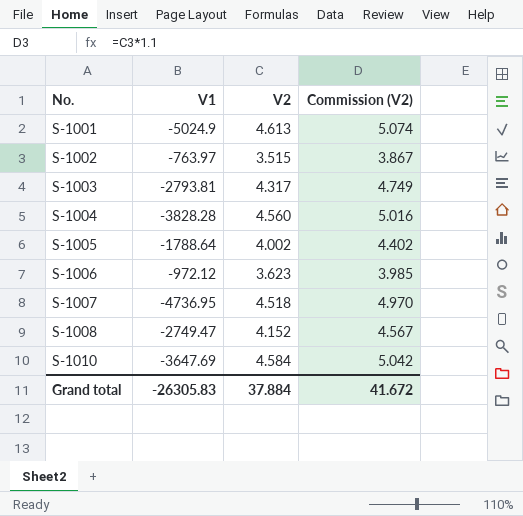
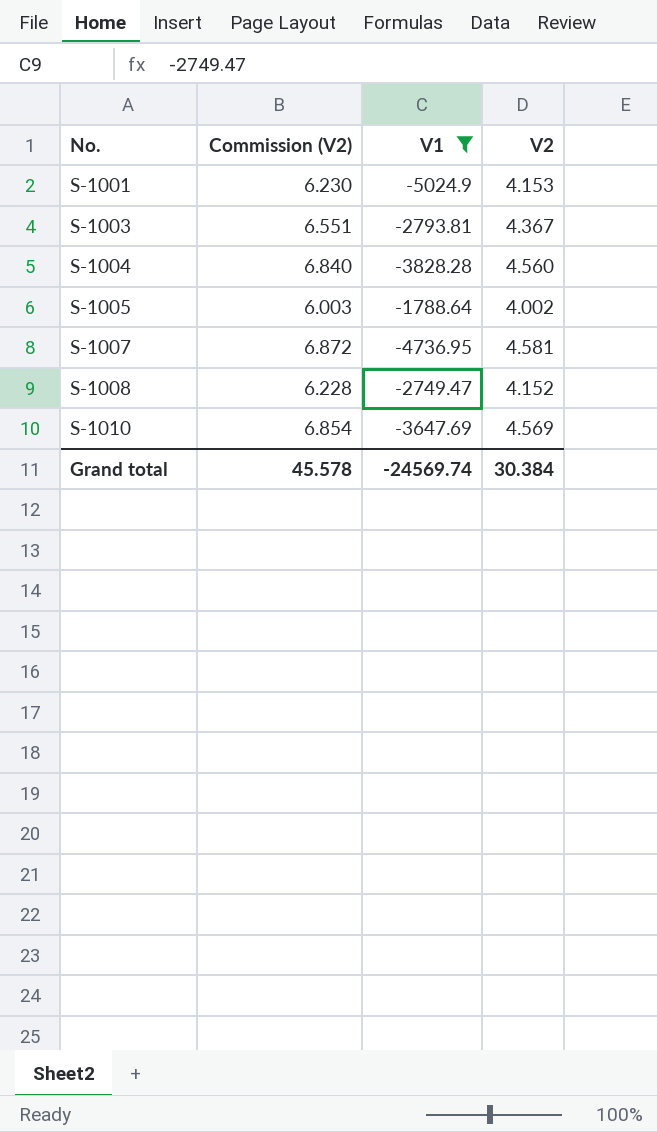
filter: none -> V1 <= -1788.64
column Commission (V2) | formula: [V2] * 1.1 -> [V2] * 1.5
column Commission (V2) | position: 4 -> 2
S-1001 | V2: 4.613 -> 4.153
S-1003 | V2: 4.317 -> 4.367
S-1007 | V2: 4.518 -> 4.581
S-1010 | V2: 4.584 -> 4.569
Grand total | Commission (V2): 41.672 -> 45.578
Grand total | V1: -26305.83 -> -24569.74
Grand total | V2: 37.884 -> 30.384

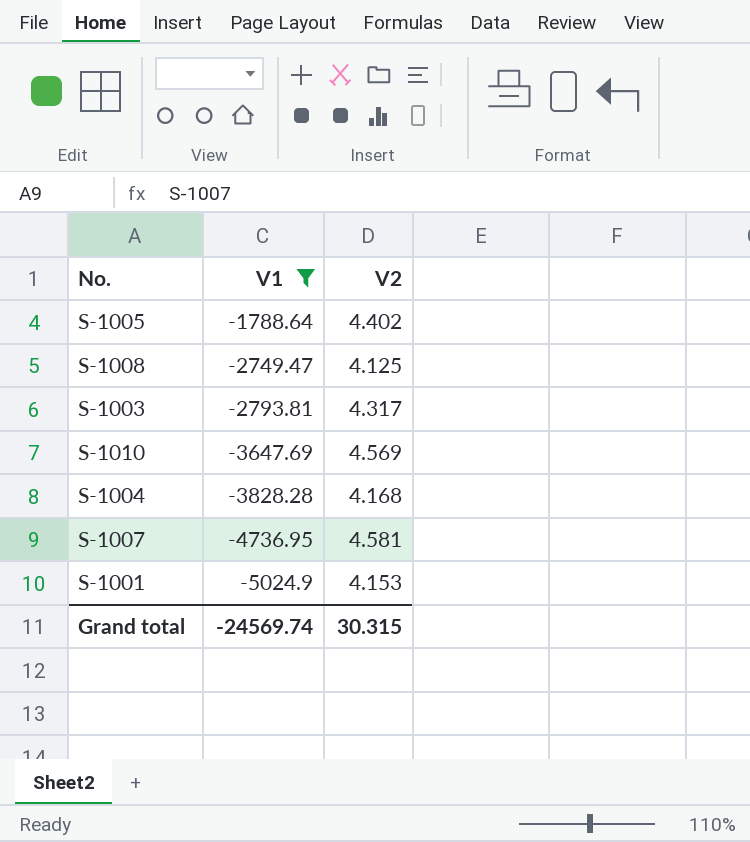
row order: No. ascending -> V1 descending
column Commission (V2) | formula: [V2] * 1.5 -> none
S-1005 | V2: 4.002 -> 4.402
S-1008 | V2: 4.152 -> 4.125
S-1003 | V2: 4.367 -> 4.317
S-1004 | V2: 4.560 -> 4.168
Grand total | V2: 30.384 -> 30.315

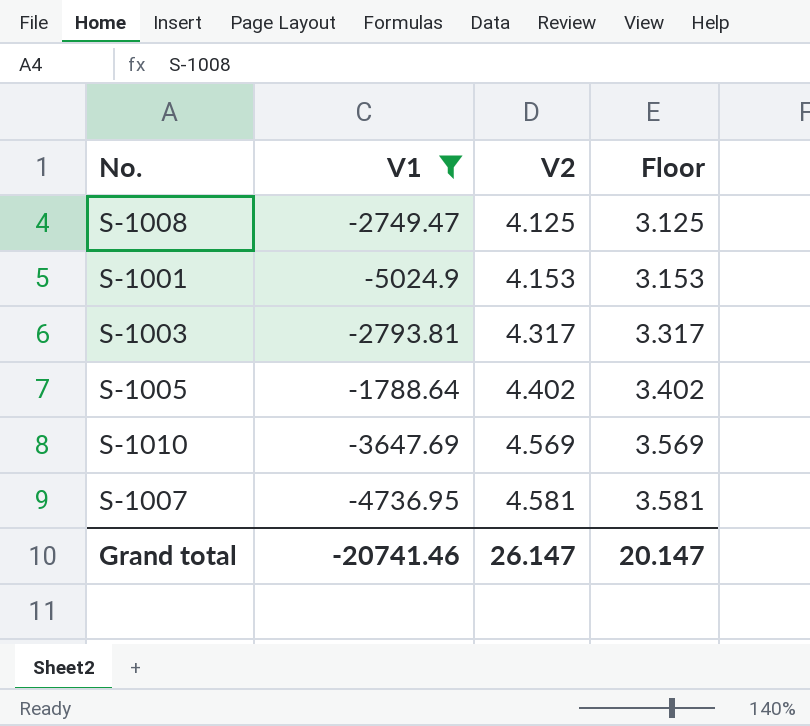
row order: V1 descending -> V2 ascending
column Floor | formula: none -> [V2] - 1
row S-1004: -3828.28 | 4.168 -> none
Grand total | V1: -24569.74 -> -20741.46
Grand total | V2: 30.315 -> 26.147

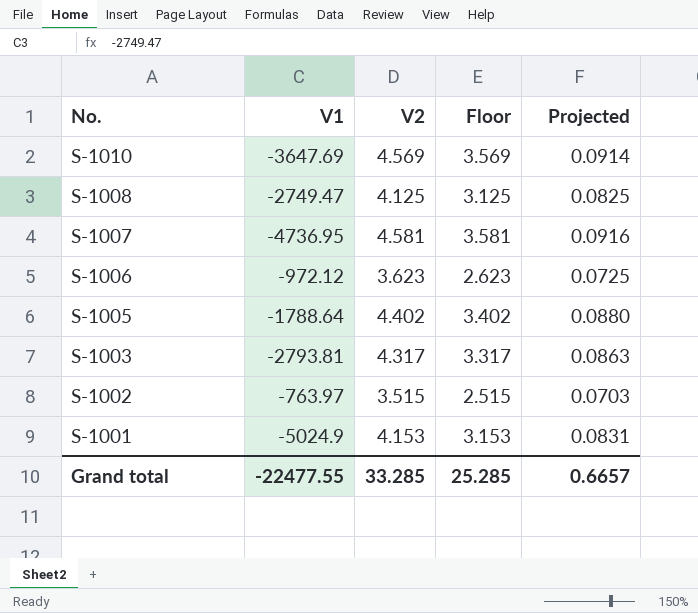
filter: V1 <= -1788.64 -> none
row order: V2 ascending -> No. descending
column Projected | formula: none -> [V2] * 0.02
Grand total | V1: -20741.46 -> -22477.55
Grand total | V2: 26.147 -> 33.285
Grand total | Floor: 20.147 -> 25.285

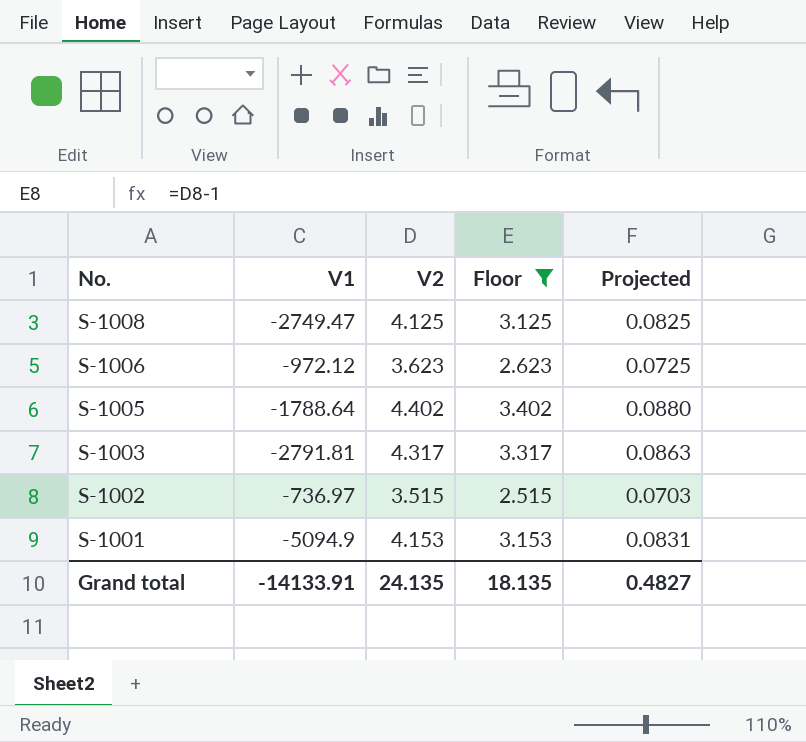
filter: none -> Floor <= 3.402
S-1003 | V1: -2793.81 -> -2791.81
S-1002 | V1: -763.97 -> -736.97
S-1001 | V1: -5024.9 -> -5094.9
Grand total | V1: -22477.55 -> -14133.91
Grand total | V2: 33.285 -> 24.135
Grand total | Floor: 25.285 -> 18.135
Grand total | Projected: 0.6657 -> 0.4827

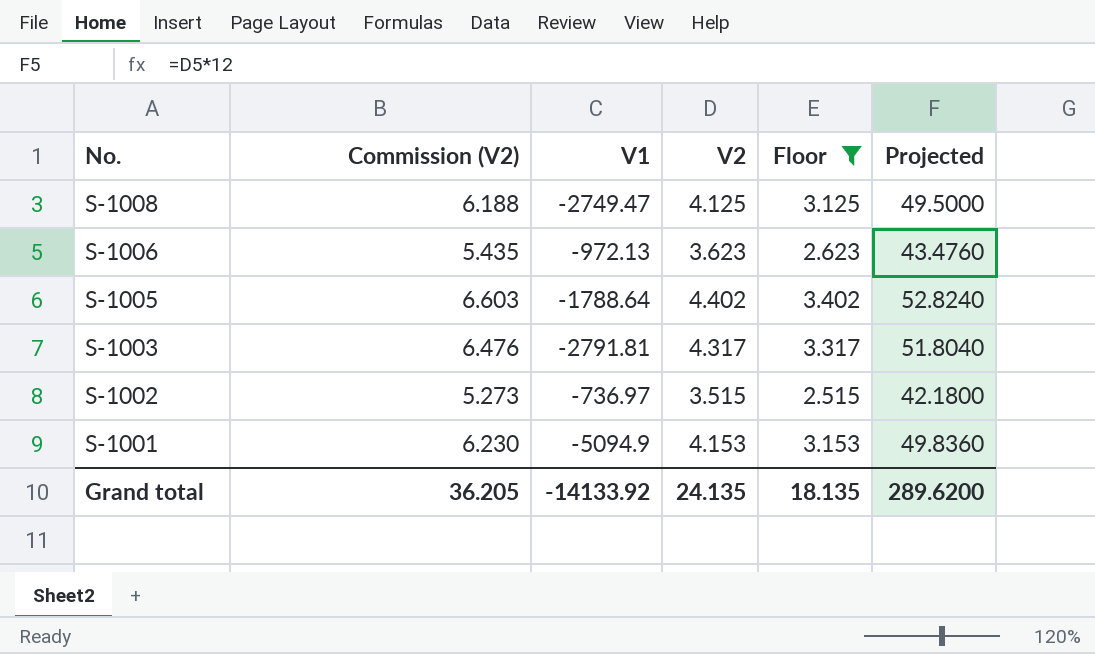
column Commission (V2) | formula: none -> [V2] * 1.5
column Projected | formula: [V2] * 0.02 -> [V2] * 12
S-1006 | V1: -972.12 -> -972.13
Grand total | V1: -14133.91 -> -14133.92
Grand total | Projected: 0.4827 -> 289.6200

